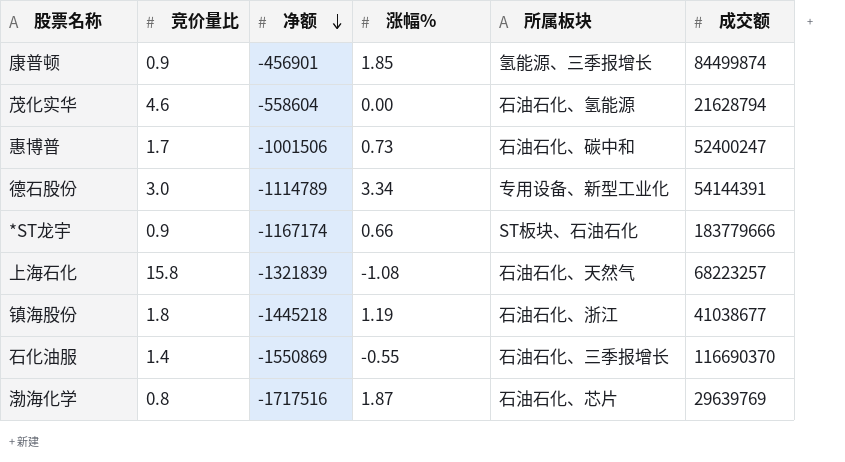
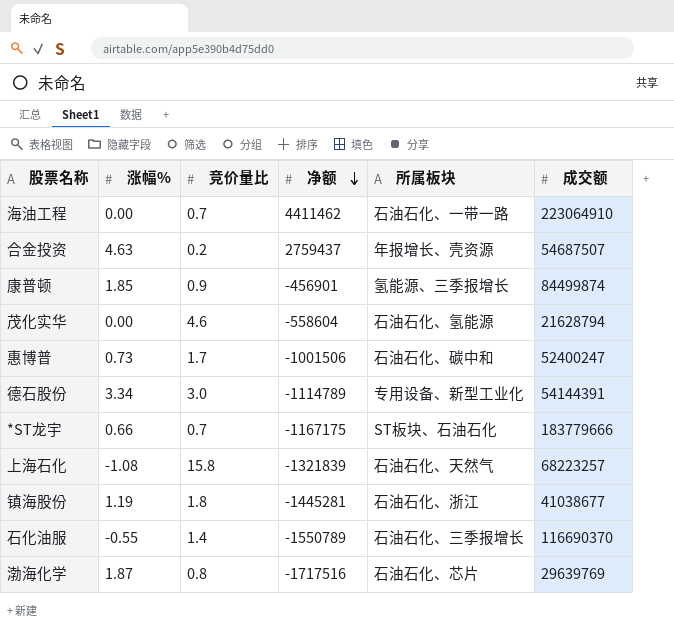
column 涨幅% | position: 4 -> 2
row 海油工程: none -> 0.00 | 0.7 | 4411462 | 石油石化、一带一路 | 223064910
row 合金投资: none -> 4.63 | 0.2 | 2759437 | 年报增长、壳资源 | 54687507
*ST龙宇 | 竞价量比: 0.9 -> 0.7
*ST龙宇 | 净额: -1167174 -> -1167175
镇海股份 | 净额: -1445218 -> -1445281
石化油服 | 净额: -1550869 -> -1550789

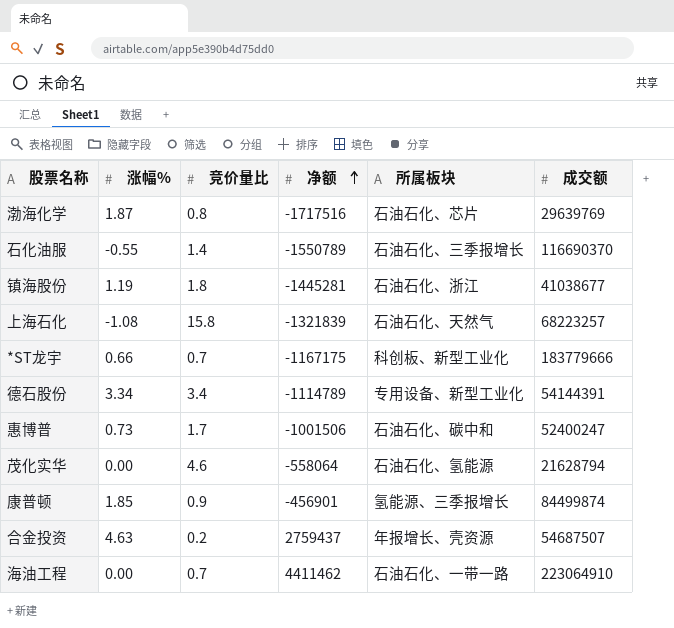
row order: 净额 descending -> 净额 ascending
*ST龙宇 | 所属板块: ST板块、石油石化 -> 科创板、新型工业化
德石股份 | 竞价量比: 3.0 -> 3.4
茂化实华 | 净额: -558604 -> -558064

